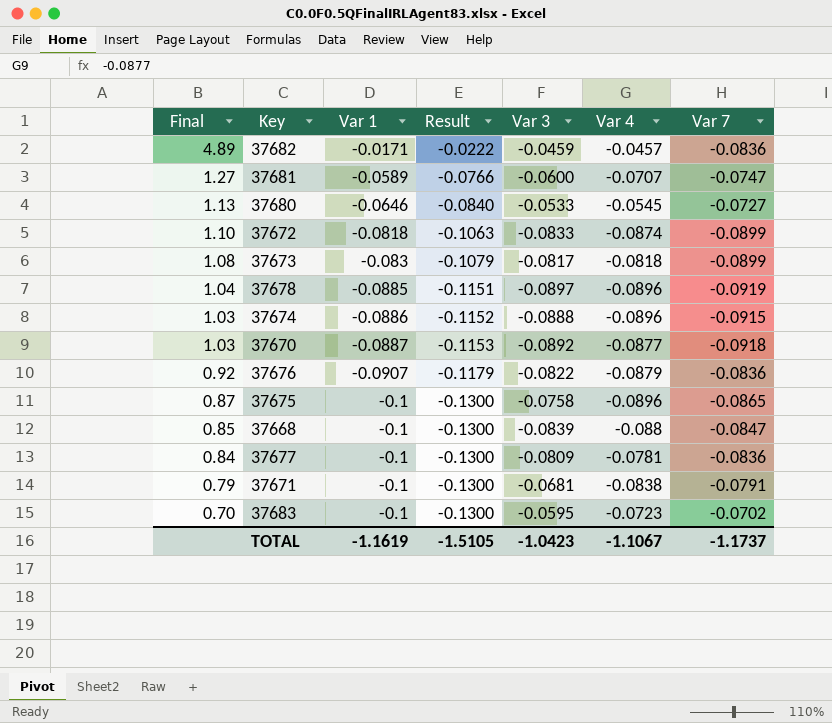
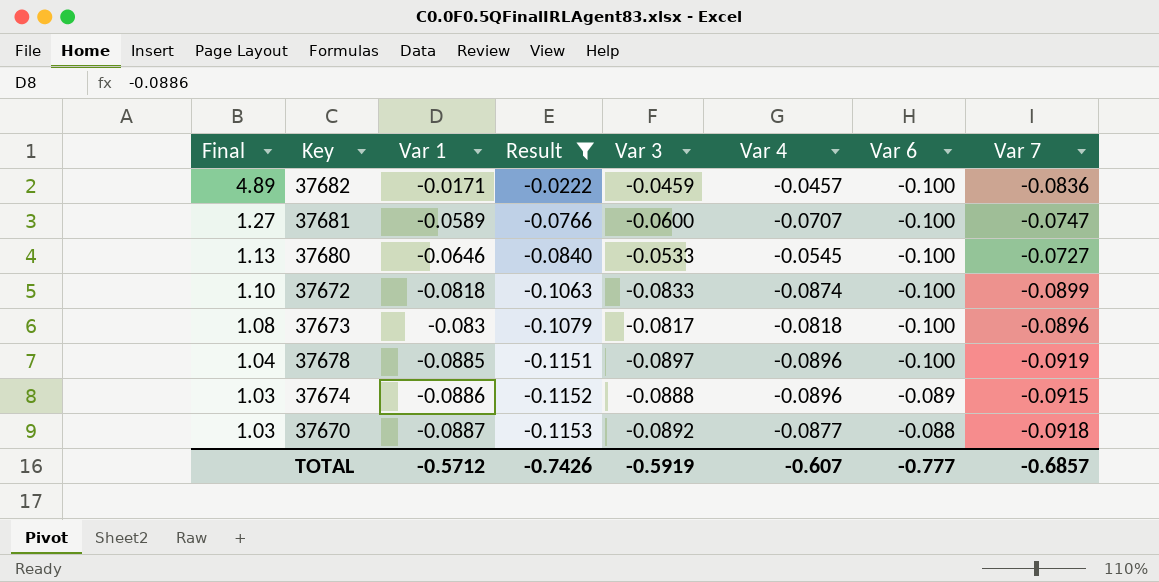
filter: none -> Result >= -0.1153
column Var 6 | position: none -> 7
37673 | Var 7: -0.0899 -> -0.0896
TOTAL | Var 1: -1.1619 -> -0.5712
TOTAL | Result: -1.5105 -> -0.7426
TOTAL | Var 3: -1.0423 -> -0.5919
TOTAL | Var 4: -1.1067 -> -0.607
TOTAL | Var 7: -1.1737 -> -0.6857

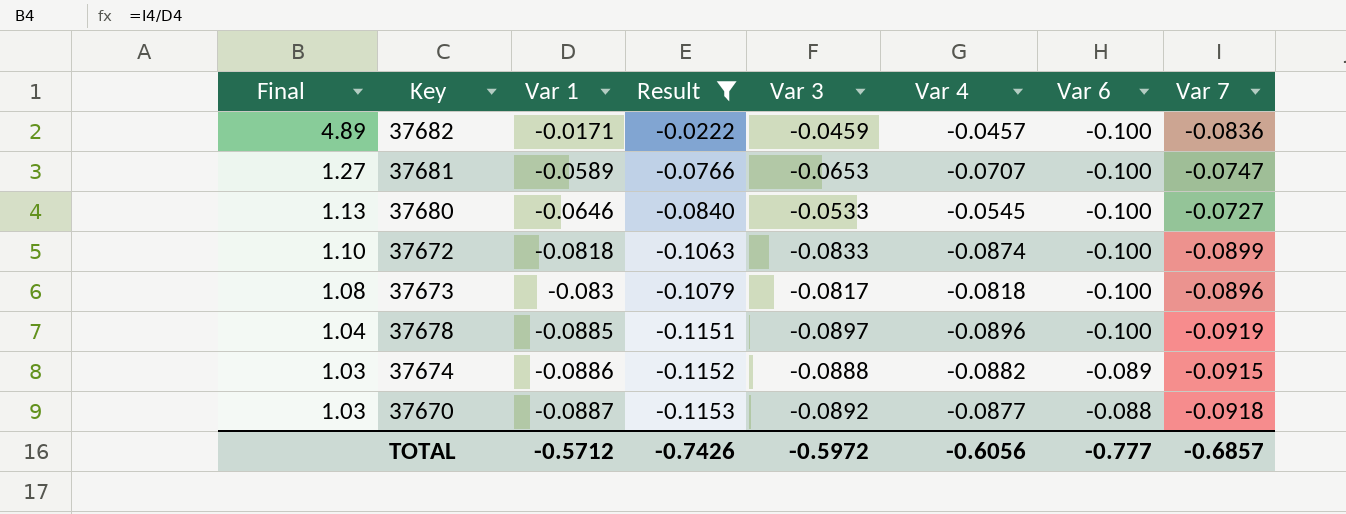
37681 | Var 3: -0.0600 -> -0.0653
37674 | Var 4: -0.0896 -> -0.0882
TOTAL | Var 3: -0.5919 -> -0.5972
TOTAL | Var 4: -0.607 -> -0.6056

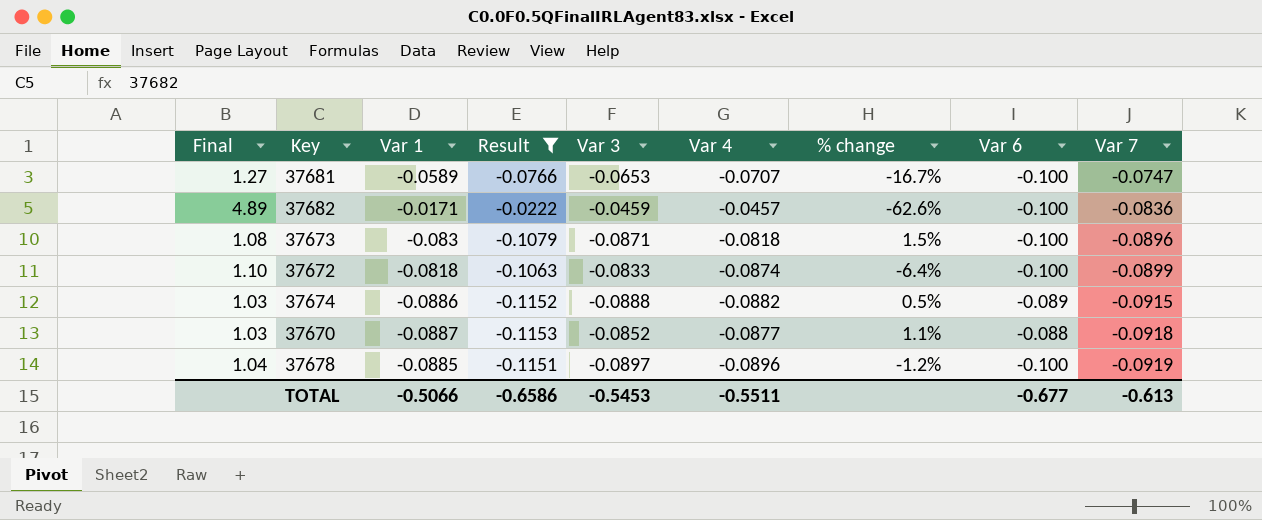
row order: Final descending -> Var 7 descending
column % change | formula: none -> ([Var 1] - [Var 4]) / [Var 4]
row 37680: 1.13 | -0.0646 | -0.0840 | -0.0533 | -0.0545 | -0.100 | -0.0727 -> none
37673 | Var 3: -0.0817 -> -0.0871
37670 | Var 3: -0.0892 -> -0.0852
TOTAL | Var 1: -0.5712 -> -0.5066
TOTAL | Result: -0.7426 -> -0.6586
TOTAL | Var 3: -0.5972 -> -0.5453
TOTAL | Var 4: -0.6056 -> -0.5511
TOTAL | Var 6: -0.777 -> -0.677
TOTAL | Var 7: -0.6857 -> -0.613

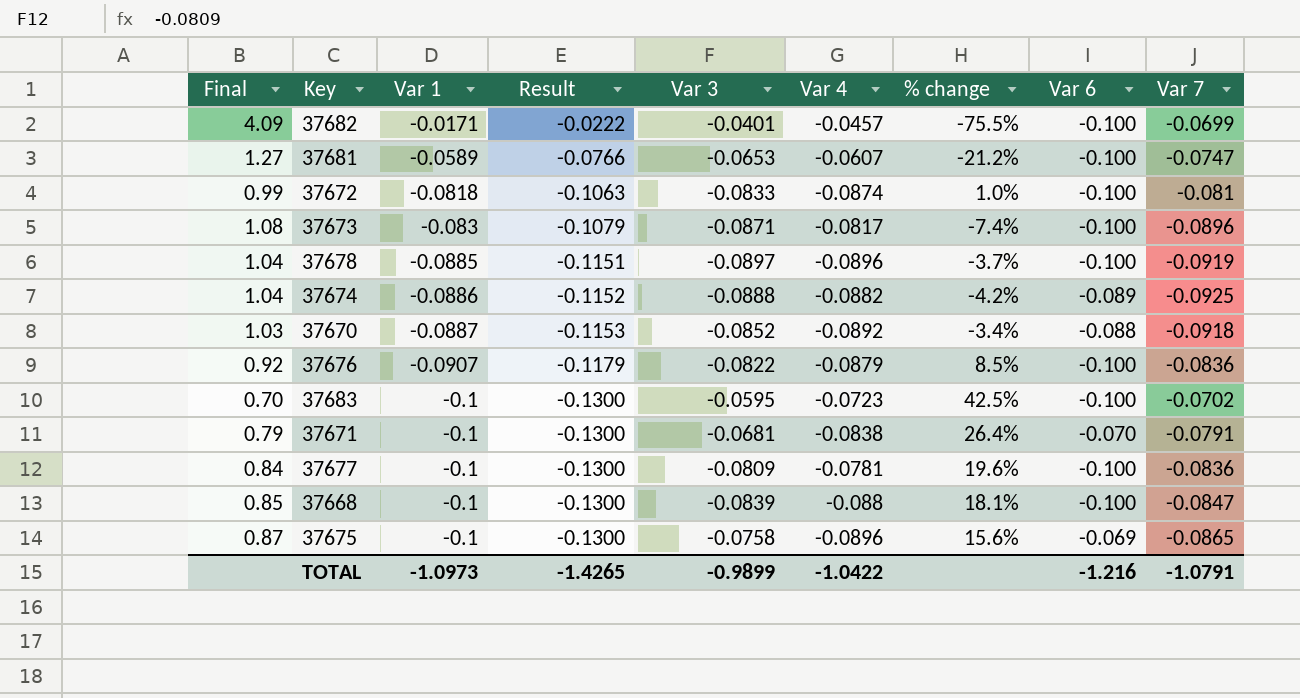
filter: Result >= -0.1153 -> none
row order: Var 7 descending -> Var 1 descending
column % change | formula: ([Var 1] - [Var 4]) / [Var 4] -> ([Var 1] - [Var 7]) / [Var 7]
37682 | Final: 4.89 -> 4.09
37682 | Var 3: -0.0459 -> -0.0401
37682 | Var 7: -0.0836 -> -0.0699
37681 | Var 4: -0.0707 -> -0.0607
37672 | Final: 1.10 -> 0.99
37672 | Var 7: -0.0899 -> -0.081
37673 | Var 4: -0.0818 -> -0.0817
37674 | Final: 1.03 -> 1.04
37674 | Var 7: -0.0915 -> -0.0925
37670 | Var 4: -0.0877 -> -0.0892
TOTAL | Var 1: -0.5066 -> -1.0973
TOTAL | Result: -0.6586 -> -1.4265
TOTAL | Var 3: -0.5453 -> -0.9899
TOTAL | Var 4: -0.5511 -> -1.0422
TOTAL | Var 6: -0.677 -> -1.216
TOTAL | Var 7: -0.613 -> -1.0791

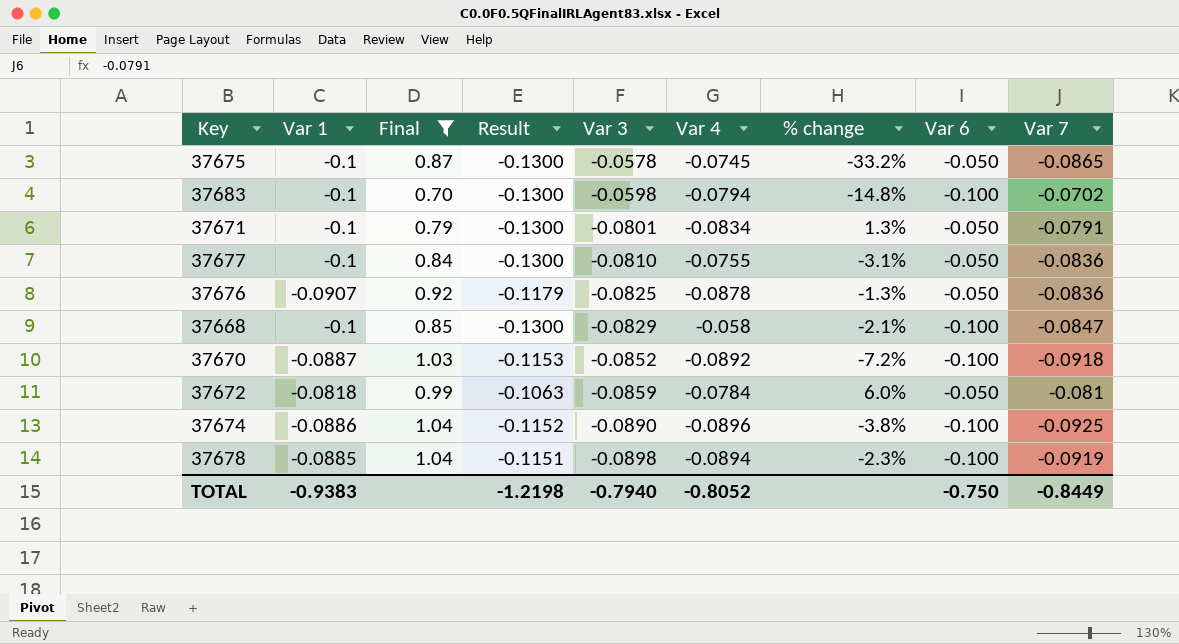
filter: none -> Final <= 1.04
row order: Var 1 descending -> Var 3 descending
column Final | position: 1 -> 3
column % change | formula: ([Var 1] - [Var 7]) / [Var 7] -> ([Var 3] - [Var 7]) / [Var 7]
37675 | Var 3: -0.0758 -> -0.0578
37675 | Var 4: -0.0896 -> -0.0745
37675 | Var 6: -0.069 -> -0.050
37683 | Var 3: -0.0595 -> -0.0598
37683 | Var 4: -0.0723 -> -0.0794
37671 | Var 3: -0.0681 -> -0.0801
37671 | Var 4: -0.0838 -> -0.0834
37671 | Var 6: -0.070 -> -0.050
37677 | Var 3: -0.0809 -> -0.0810
37677 | Var 4: -0.0781 -> -0.0755
37677 | Var 6: -0.100 -> -0.050
37676 | Var 3: -0.0822 -> -0.0825
37676 | Var 4: -0.0879 -> -0.0878
37676 | Var 6: -0.100 -> -0.050
37668 | Var 3: -0.0839 -> -0.0829
37668 | Var 4: -0.088 -> -0.058
37670 | Var 6: -0.088 -> -0.100
37672 | Var 3: -0.0833 -> -0.0859
37672 | Var 4: -0.0874 -> -0.0784
37672 | Var 6: -0.100 -> -0.050
37674 | Var 3: -0.0888 -> -0.0890
37674 | Var 4: -0.0882 -> -0.0896
37674 | Var 6: -0.089 -> -0.100
37678 | Var 3: -0.0897 -> -0.0898
37678 | Var 4: -0.0896 -> -0.0894
TOTAL | Var 1: -1.0973 -> -0.9383
TOTAL | Result: -1.4265 -> -1.2198
TOTAL | Var 3: -0.9899 -> -0.7940
TOTAL | Var 4: -1.0422 -> -0.8052
TOTAL | Var 6: -1.216 -> -0.750
TOTAL | Var 7: -1.0791 -> -0.8449

